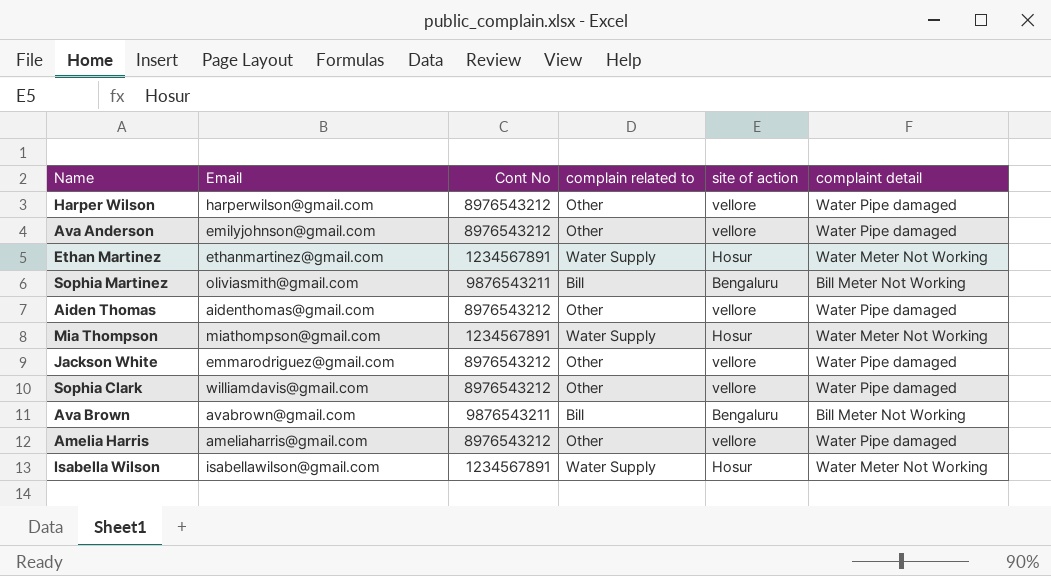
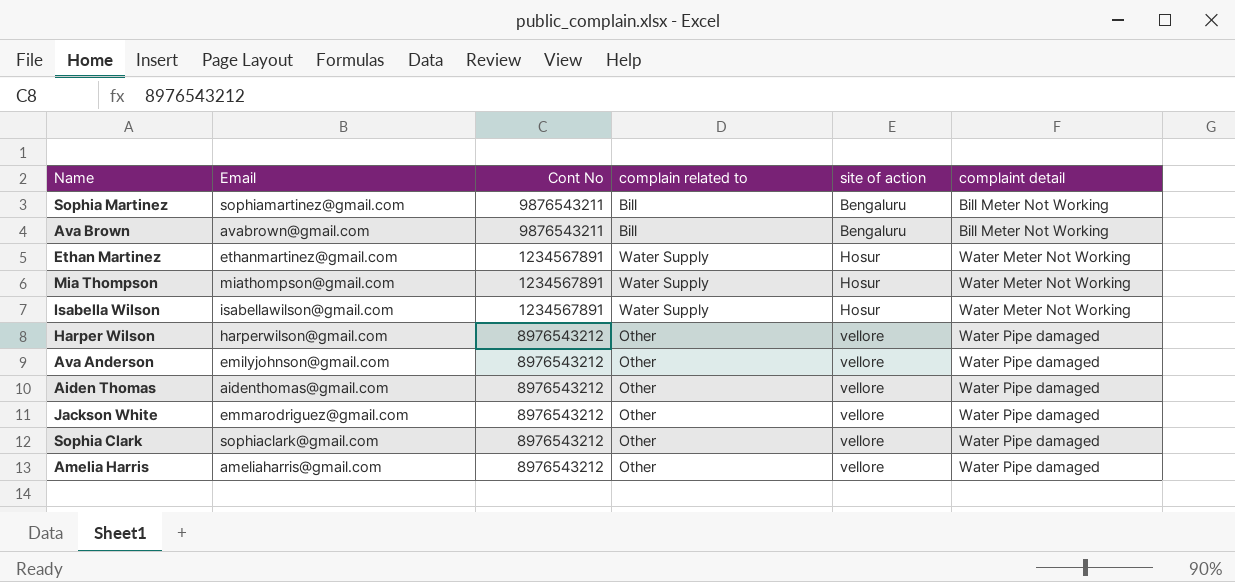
row order: none -> site of action ascending
Sophia Martinez | Email: oliviasmith@gmail.com -> sophiamartinez@gmail.com
Sophia Clark | Email: williamdavis@gmail.com -> sophiaclark@gmail.com

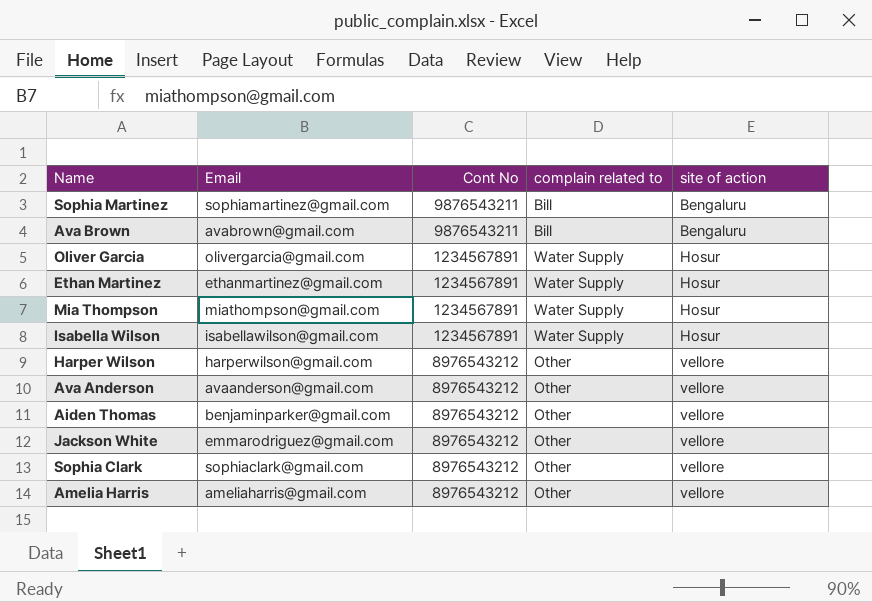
column complaint detail | position: 6 -> none
row Oliver Garcia: none -> olivergarcia@gmail.com | 1234567891 | Water Supply | Hosur
Ava Anderson | Email: emilyjohnson@gmail.com -> avaanderson@gmail.com
Aiden Thomas | Email: aidenthomas@gmail.com -> benjaminparker@gmail.com

